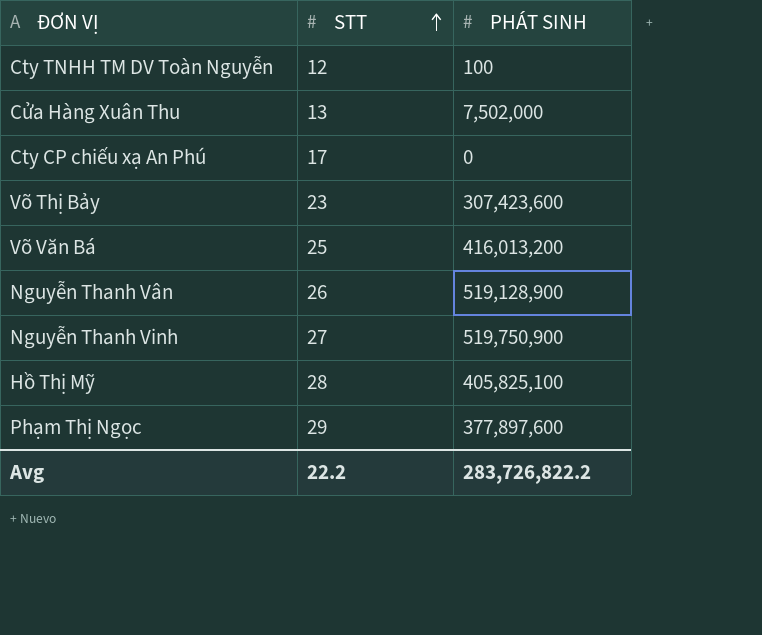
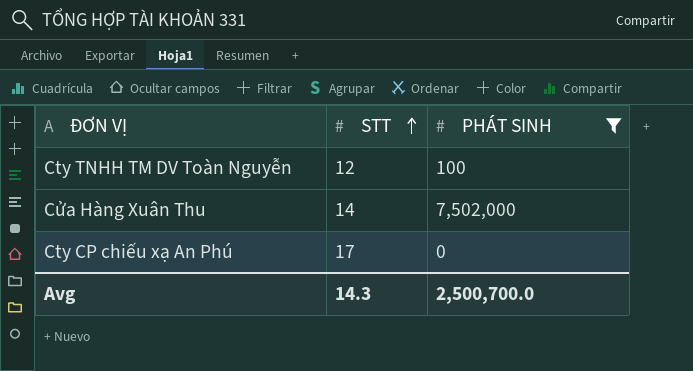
filter: none -> PHÁT SINH <= 7,502,000
Cửa Hàng Xuân Thu | STT: 13 -> 14
Avg | STT: 22.2 -> 14.3
Avg | PHÁT SINH: 283,726,822.2 -> 2,500,700.0

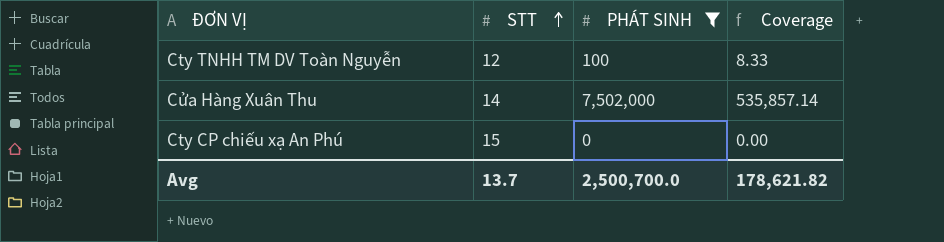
column Coverage | formula: none -> [PHÁT SINH] / [STT]
Cty CP chiếu xạ An Phú | STT: 17 -> 15
Avg | STT: 14.3 -> 13.7

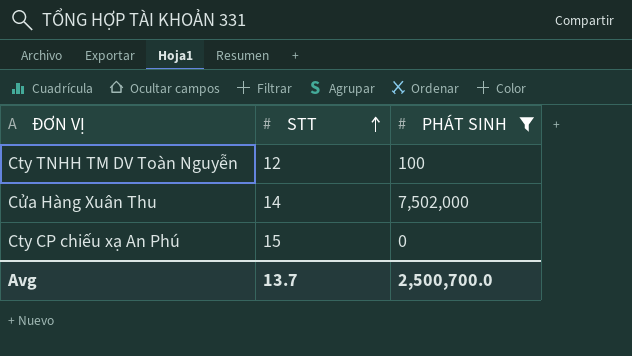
column Coverage | formula: [PHÁT SINH] / [STT] -> none

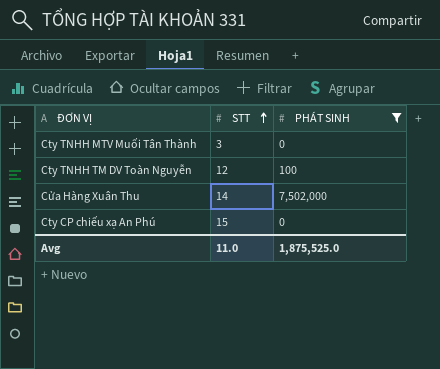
row Cty TNHH MTV Muối Tân Thành: none -> 3 | 0
Avg | STT: 13.7 -> 11.0
Avg | PHÁT SINH: 2,500,700.0 -> 1,875,525.0

